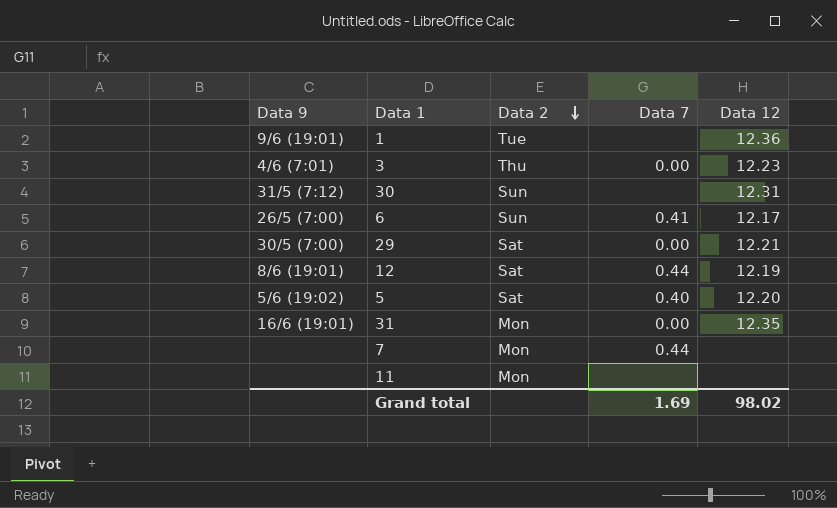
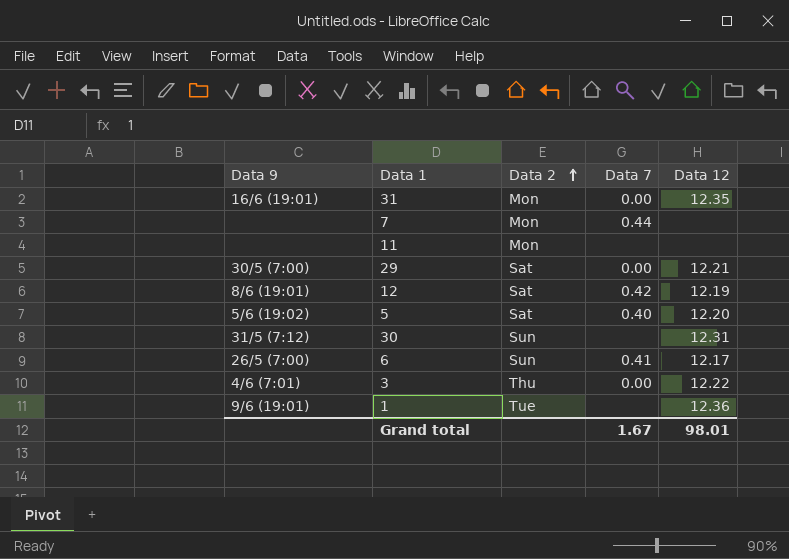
row order: Data 2 descending -> Data 2 ascending
12 | Data 7: 0.44 -> 0.42
3 | Data 12: 12.23 -> 12.22
Grand total | Data 7: 1.69 -> 1.67
Grand total | Data 12: 98.02 -> 98.01

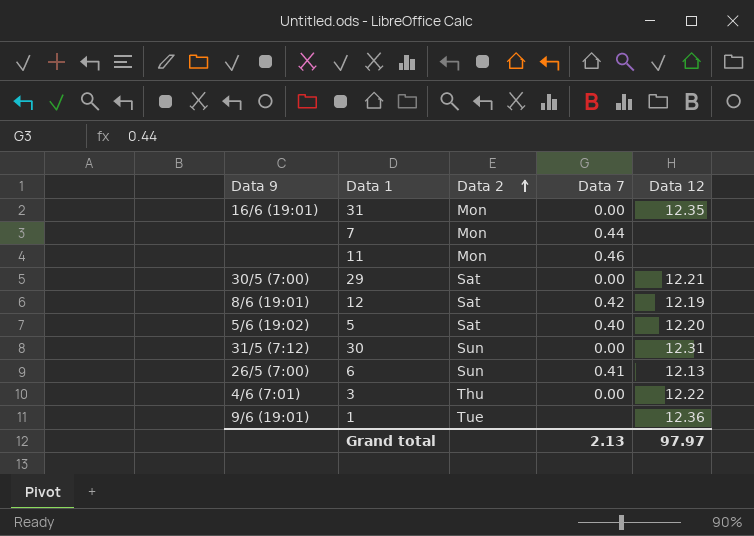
11 | Data 7: none -> 0.46
30 | Data 7: none -> 0.00
6 | Data 12: 12.17 -> 12.13
Grand total | Data 7: 1.67 -> 2.13
Grand total | Data 12: 98.01 -> 97.97

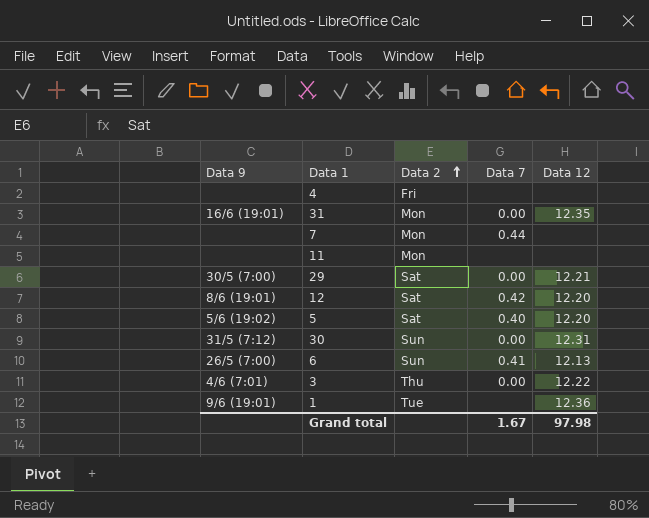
row 4: none -> none | Fri | none | none
11 | Data 7: 0.46 -> none
12 | Data 12: 12.19 -> 12.20
Grand total | Data 7: 2.13 -> 1.67
Grand total | Data 12: 97.97 -> 97.98

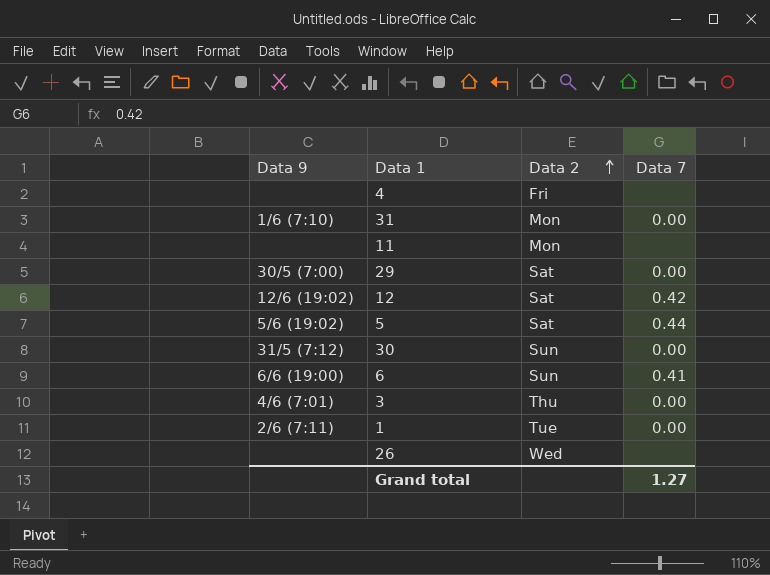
column Data 12 | position: 5 -> none
row 7: none | Mon | 0.44 | none -> none
31 | Data 9: 16/6 (19:01) -> 1/6 (7:10)
12 | Data 9: 8/6 (19:01) -> 12/6 (19:02)
5 | Data 7: 0.40 -> 0.44
6 | Data 9: 26/5 (7:00) -> 6/6 (19:00)
1 | Data 9: 9/6 (19:01) -> 2/6 (7:11)
1 | Data 7: none -> 0.00
row 26: none -> none | Wed | none
Grand total | Data 7: 1.67 -> 1.27

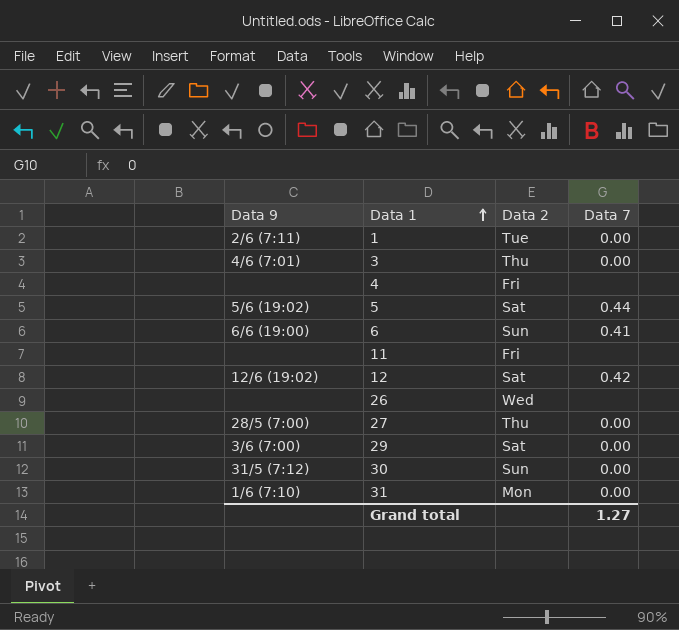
row order: Data 2 ascending -> Data 1 ascending
11 | Data 2: Mon -> Fri
row 27: none -> 28/5 (7:00) | Thu | 0.00
29 | Data 9: 30/5 (7:00) -> 3/6 (7:00)

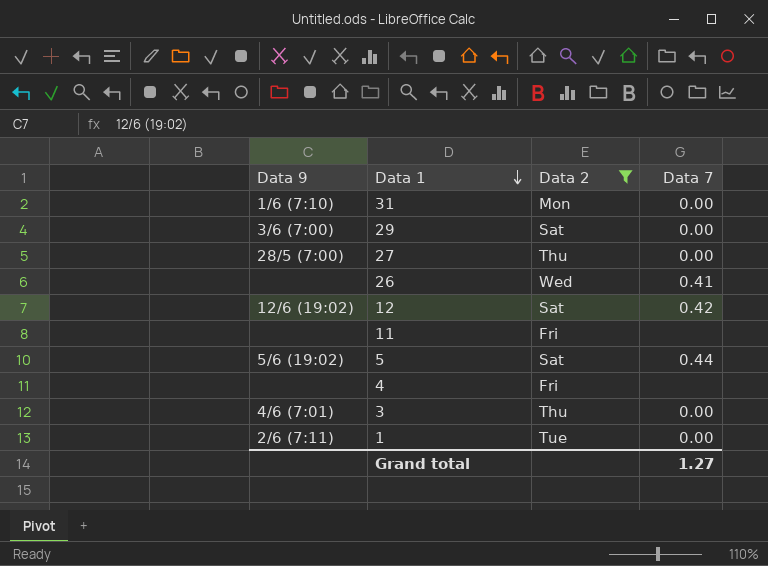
filter: none -> Data 2 != Sun
row order: Data 1 ascending -> Data 1 descending
26 | Data 7: none -> 0.41

